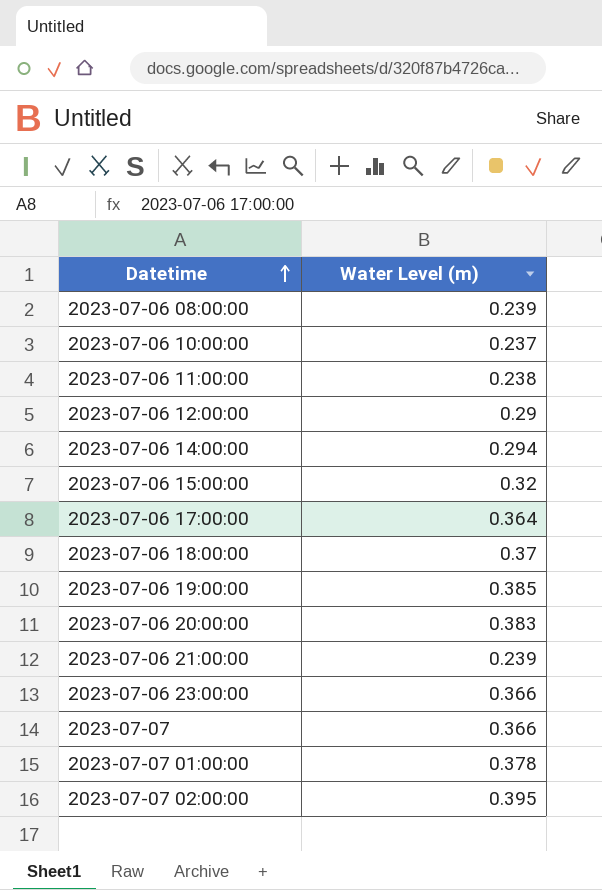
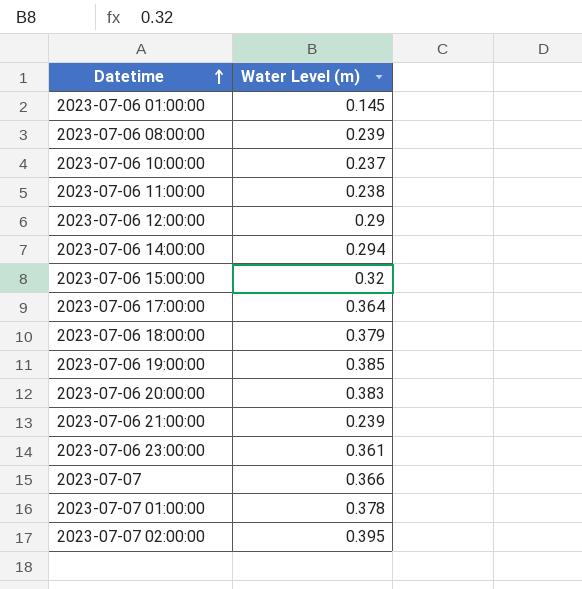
row 2023-07-06 01:00:00: none -> 0.145
2023-07-06 18:00:00 | Water Level (m): 0.37 -> 0.379
2023-07-06 23:00:00 | Water Level (m): 0.366 -> 0.361

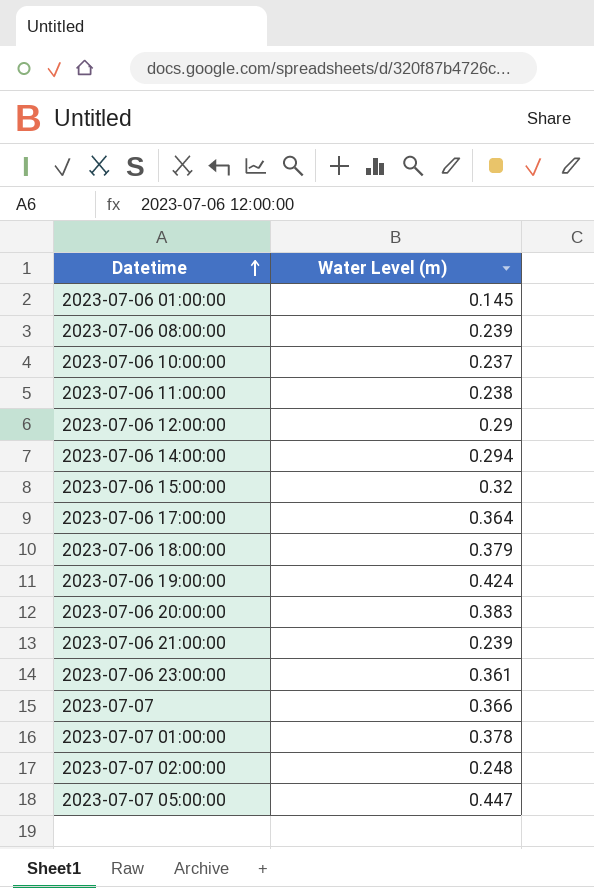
2023-07-06 19:00:00 | Water Level (m): 0.385 -> 0.424
2023-07-07 02:00:00 | Water Level (m): 0.395 -> 0.248
row 2023-07-07 05:00:00: none -> 0.447

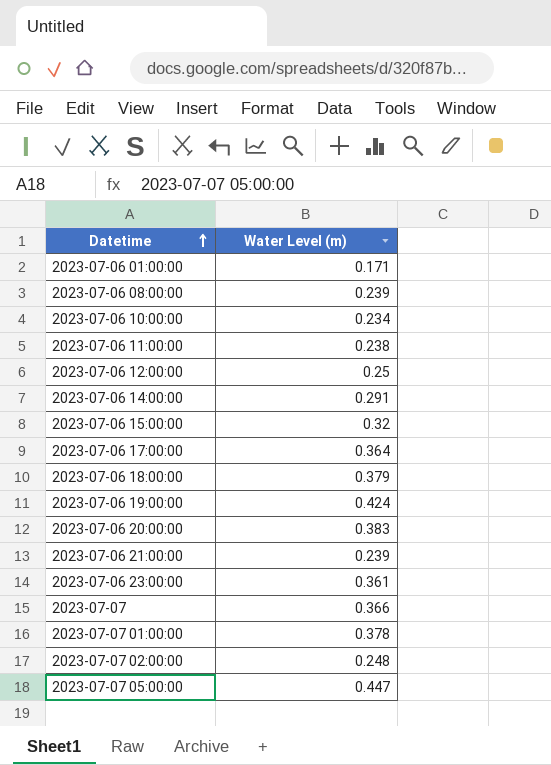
2023-07-06 01:00:00 | Water Level (m): 0.145 -> 0.171
2023-07-06 10:00:00 | Water Level (m): 0.237 -> 0.234
2023-07-06 12:00:00 | Water Level (m): 0.29 -> 0.25
2023-07-06 14:00:00 | Water Level (m): 0.294 -> 0.291

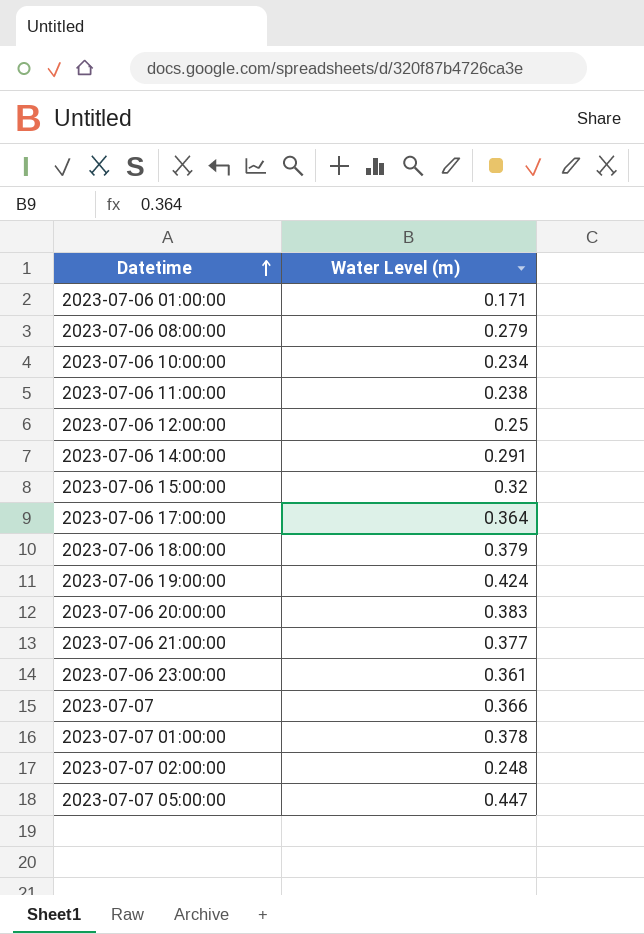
2023-07-06 08:00:00 | Water Level (m): 0.239 -> 0.279
2023-07-06 21:00:00 | Water Level (m): 0.239 -> 0.377

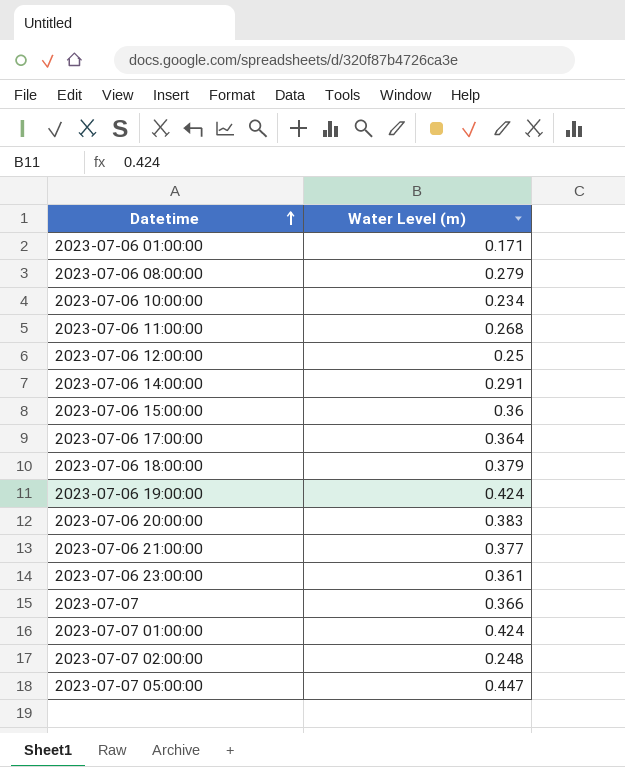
2023-07-06 11:00:00 | Water Level (m): 0.238 -> 0.268
2023-07-06 15:00:00 | Water Level (m): 0.32 -> 0.36
2023-07-07 01:00:00 | Water Level (m): 0.378 -> 0.424

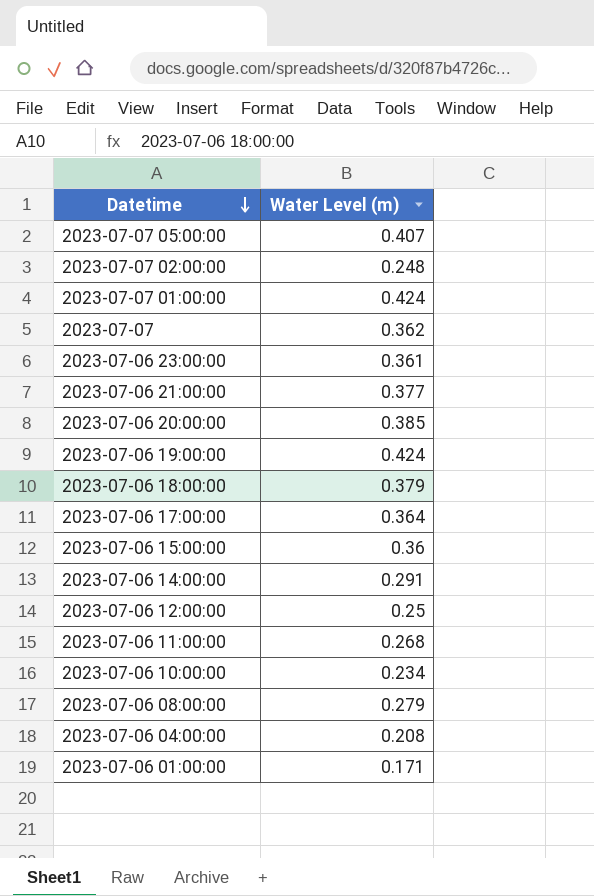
row order: Datetime ascending -> Datetime descending
2023-07-07 05:00:00 | Water Level (m): 0.447 -> 0.407
2023-07-07 | Water Level (m): 0.366 -> 0.362
2023-07-06 20:00:00 | Water Level (m): 0.383 -> 0.385
row 2023-07-06 04:00:00: none -> 0.208

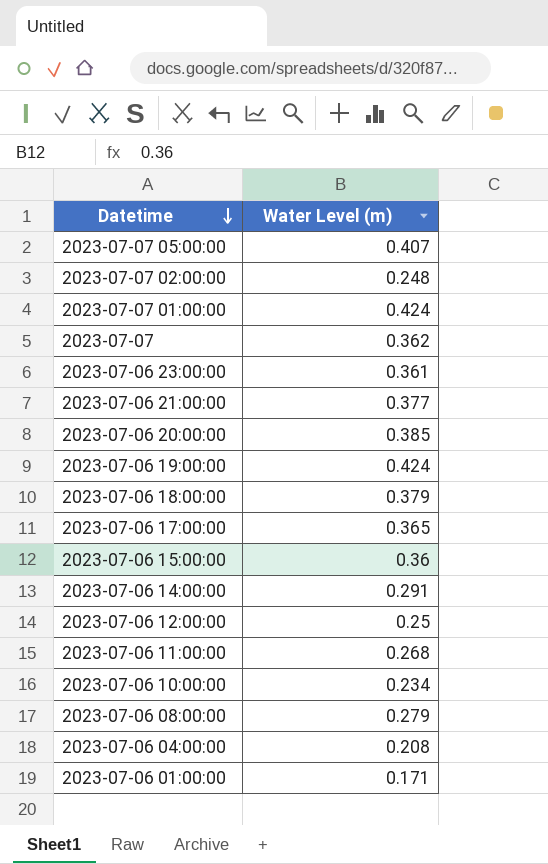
2023-07-06 17:00:00 | Water Level (m): 0.364 -> 0.365

